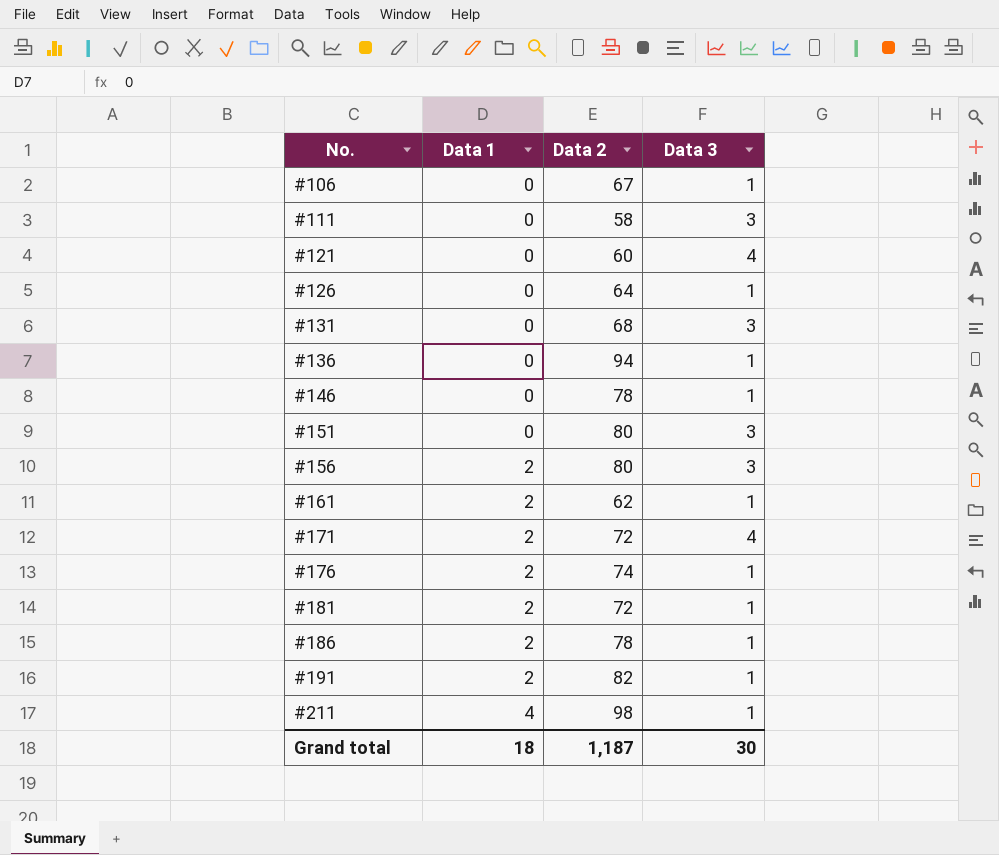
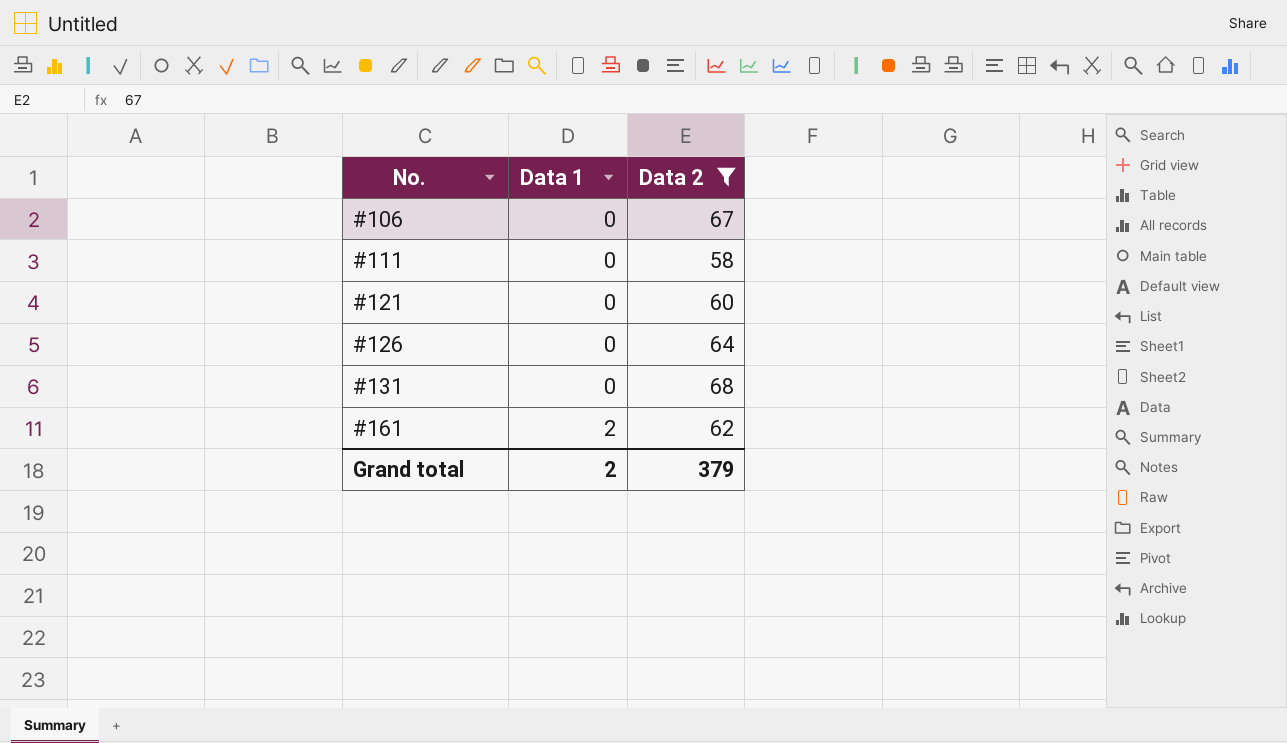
filter: none -> Data 2 <= 68
column Data 3 | position: 4 -> none
Grand total | Data 1: 18 -> 2
Grand total | Data 2: 1,187 -> 379

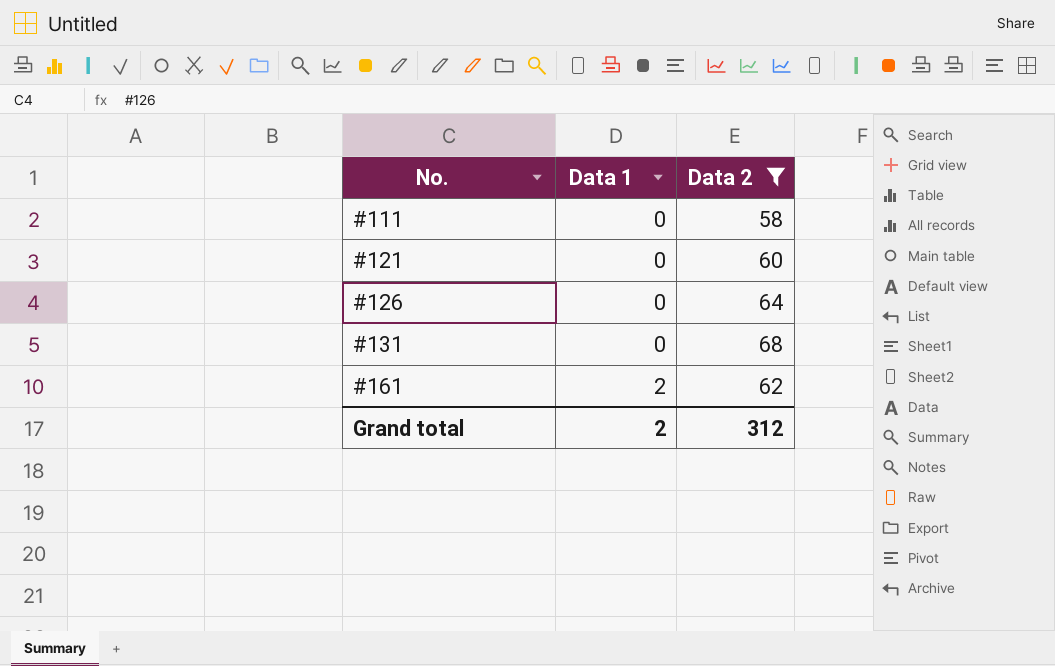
row #106: 0 | 67 -> none
Grand total | Data 2: 379 -> 312

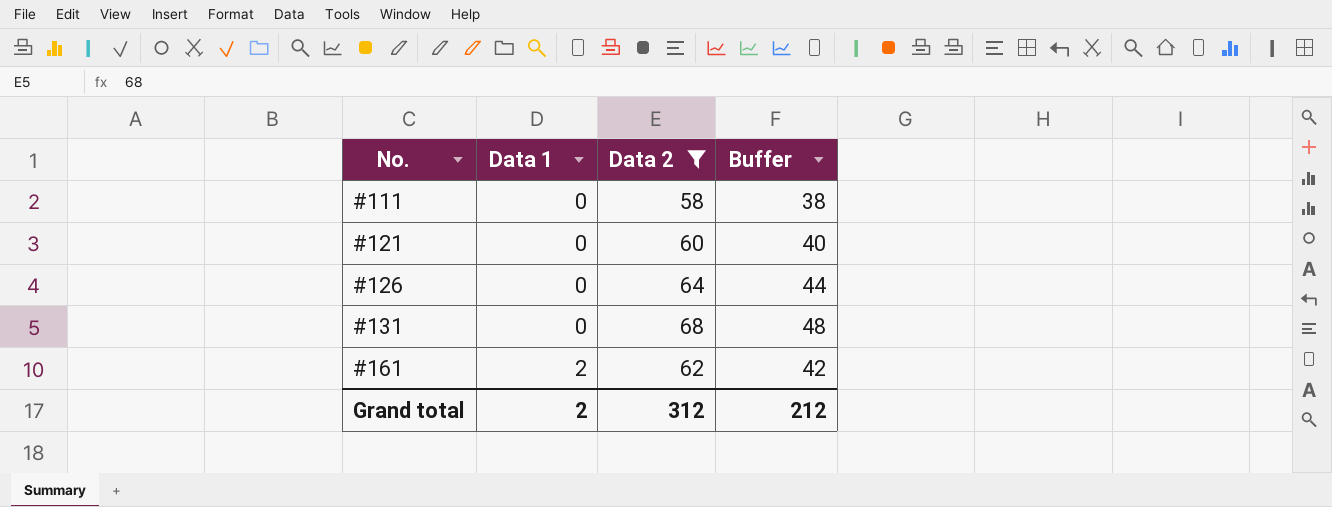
column Buffer | formula: none -> [Data 2] - 20

